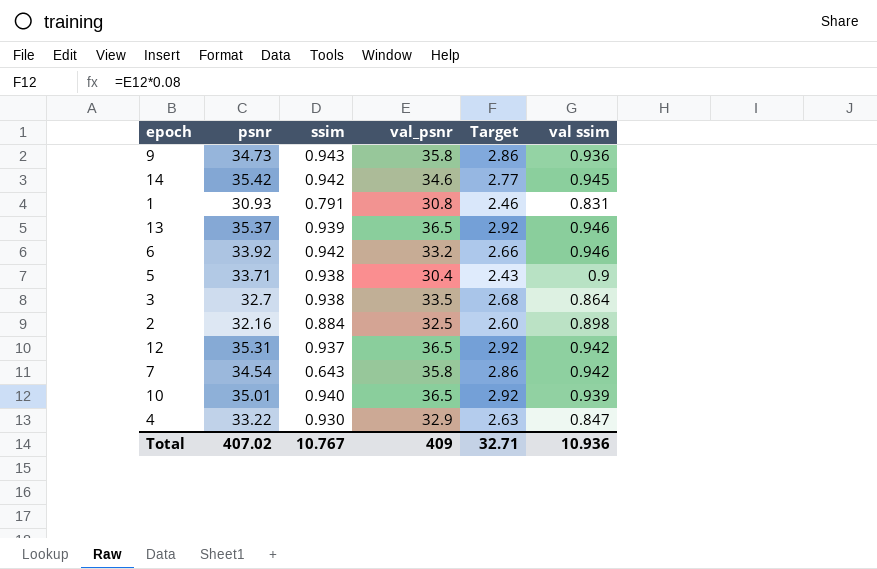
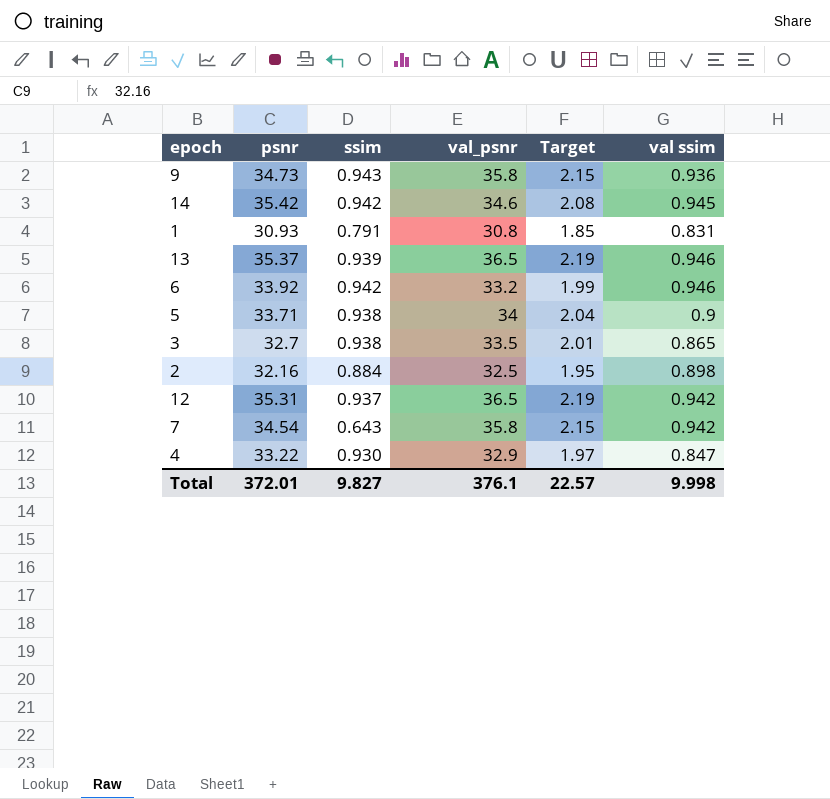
column Target | formula: [val_psnr] * 0.08 -> [val_psnr] * 0.06
row 10: 35.01 | 0.940 | 36.5 | 2.92 | 0.939 -> none
5 | val_psnr: 30.4 -> 34
3 | val ssim: 0.864 -> 0.865
Total | psnr: 407.02 -> 372.01
Total | ssim: 10.767 -> 9.827
Total | val_psnr: 409 -> 376.1
Total | Target: 32.71 -> 22.57
Total | val ssim: 10.936 -> 9.998

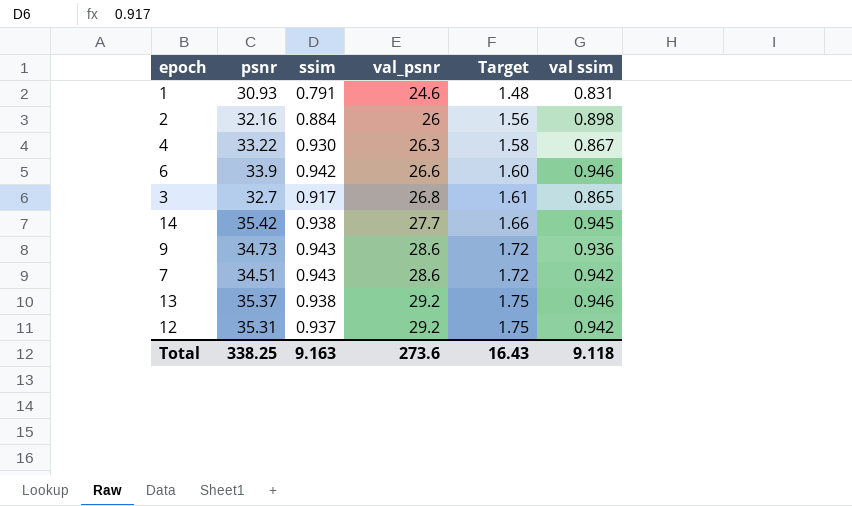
row order: none -> val_psnr ascending
row 5: 33.71 | 0.938 | 34 | 2.04 | 0.9 -> none
1 | val_psnr: 30.8 -> 24.6
1 | Target: 1.85 -> 1.48
2 | val_psnr: 32.5 -> 26
2 | Target: 1.95 -> 1.56
4 | val_psnr: 32.9 -> 26.3
4 | Target: 1.97 -> 1.58
4 | val ssim: 0.847 -> 0.867
6 | psnr: 33.92 -> 33.9
6 | val_psnr: 33.2 -> 26.6
6 | Target: 1.99 -> 1.60
3 | ssim: 0.938 -> 0.917
3 | val_psnr: 33.5 -> 26.8
3 | Target: 2.01 -> 1.61
14 | ssim: 0.942 -> 0.938
14 | val_psnr: 34.6 -> 27.7
14 | Target: 2.08 -> 1.66
9 | val_psnr: 35.8 -> 28.6
9 | Target: 2.15 -> 1.72
7 | psnr: 34.54 -> 34.51
7 | ssim: 0.643 -> 0.943
7 | val_psnr: 35.8 -> 28.6
7 | Target: 2.15 -> 1.72
13 | ssim: 0.939 -> 0.938
13 | val_psnr: 36.5 -> 29.2
13 | Target: 2.19 -> 1.75
12 | val_psnr: 36.5 -> 29.2
12 | Target: 2.19 -> 1.75
Total | psnr: 372.01 -> 338.25
Total | ssim: 9.827 -> 9.163
Total | val_psnr: 376.1 -> 273.6
Total | Target: 22.57 -> 16.43
Total | val ssim: 9.998 -> 9.118

